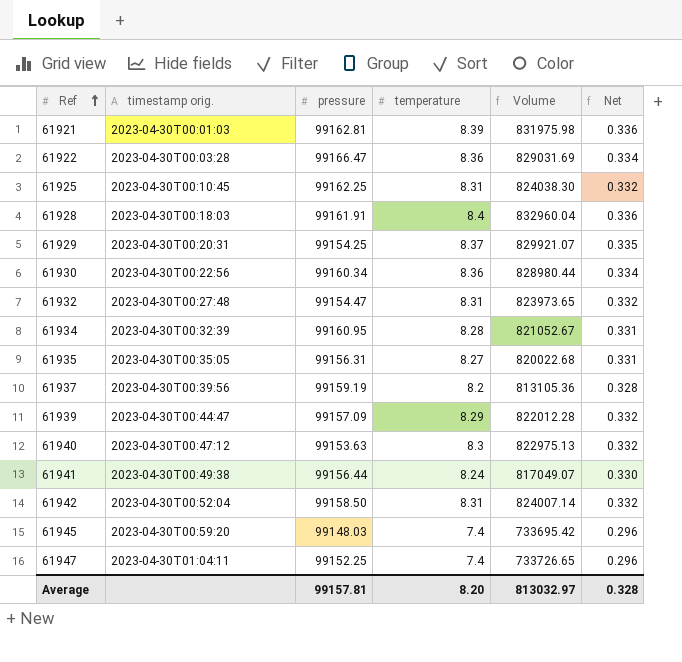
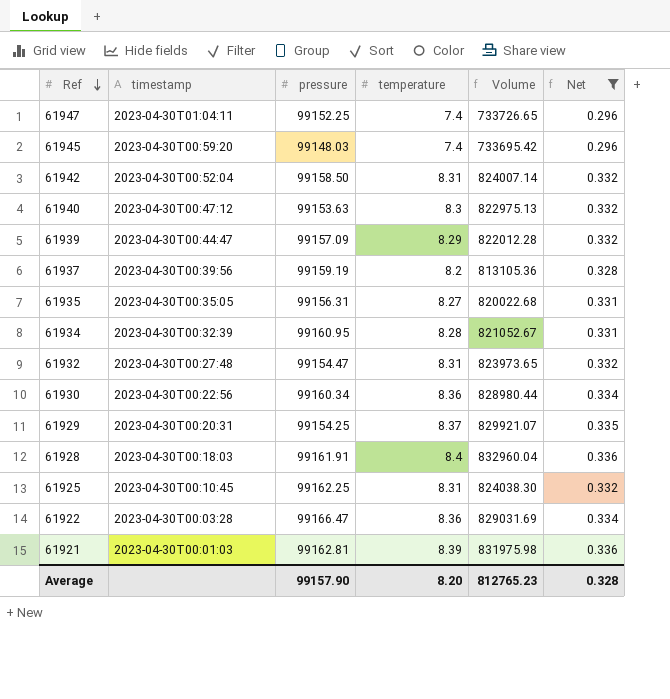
filter: none -> Net != 0.330
row order: Ref ascending -> Ref descending
column name: timestamp orig. -> timestamp
Average | pressure: 99157.81 -> 99157.90
Average | Volume: 813032.97 -> 812765.23

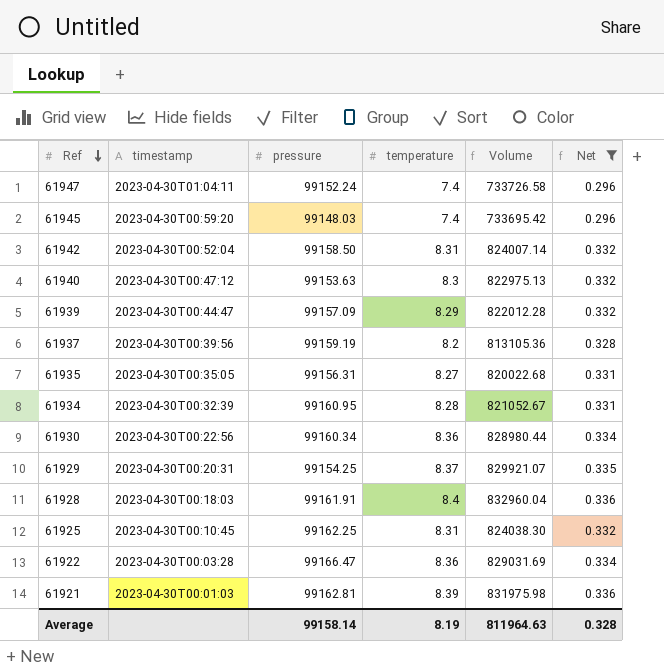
row 61932: 2023-04-30T00:27:48 | 99154.47 | 8.31 | 823973.65 | 0.332 -> none
61947 | pressure: 99152.25 -> 99152.24
61947 | Volume: 733726.65 -> 733726.58
Average | pressure: 99157.90 -> 99158.14
Average | temperature: 8.20 -> 8.19
Average | Volume: 812765.23 -> 811964.63

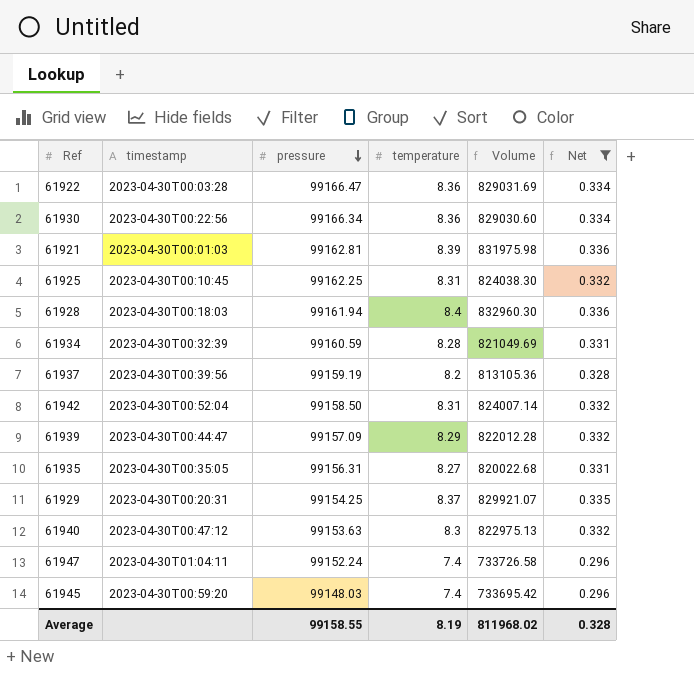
row order: Ref descending -> pressure descending
61930 | pressure: 99160.34 -> 99166.34
61930 | Volume: 828980.44 -> 829030.60
61928 | pressure: 99161.91 -> 99161.94
61928 | Volume: 832960.04 -> 832960.30
61934 | pressure: 99160.95 -> 99160.59
61934 | Volume: 821052.67 -> 821049.69
Average | pressure: 99158.14 -> 99158.55
Average | Volume: 811964.63 -> 811968.02

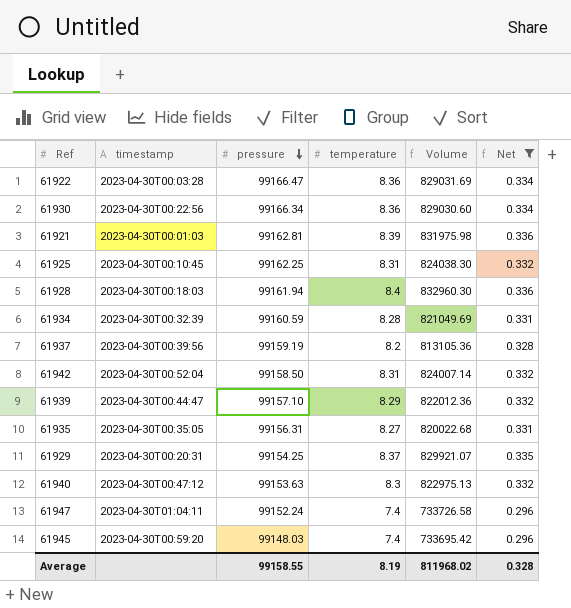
61939 | pressure: 99157.09 -> 99157.10
61939 | Volume: 822012.28 -> 822012.36

